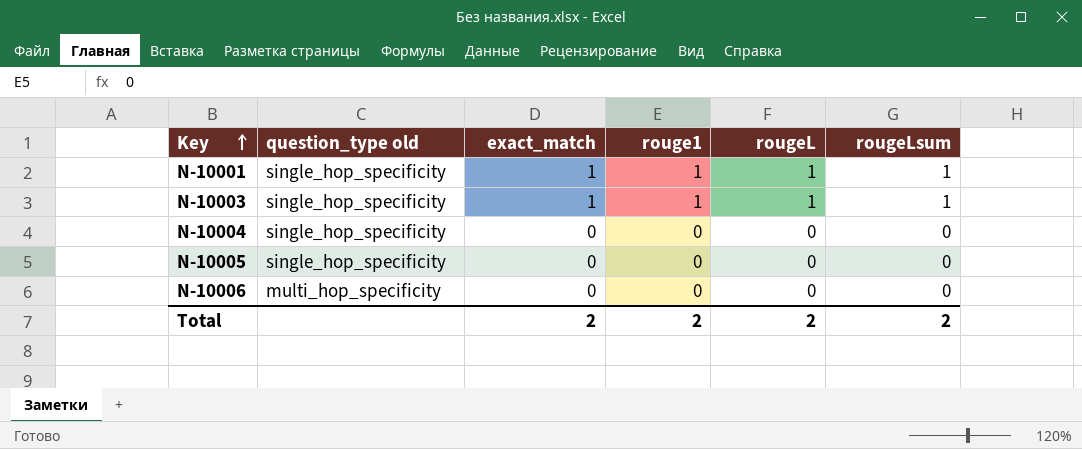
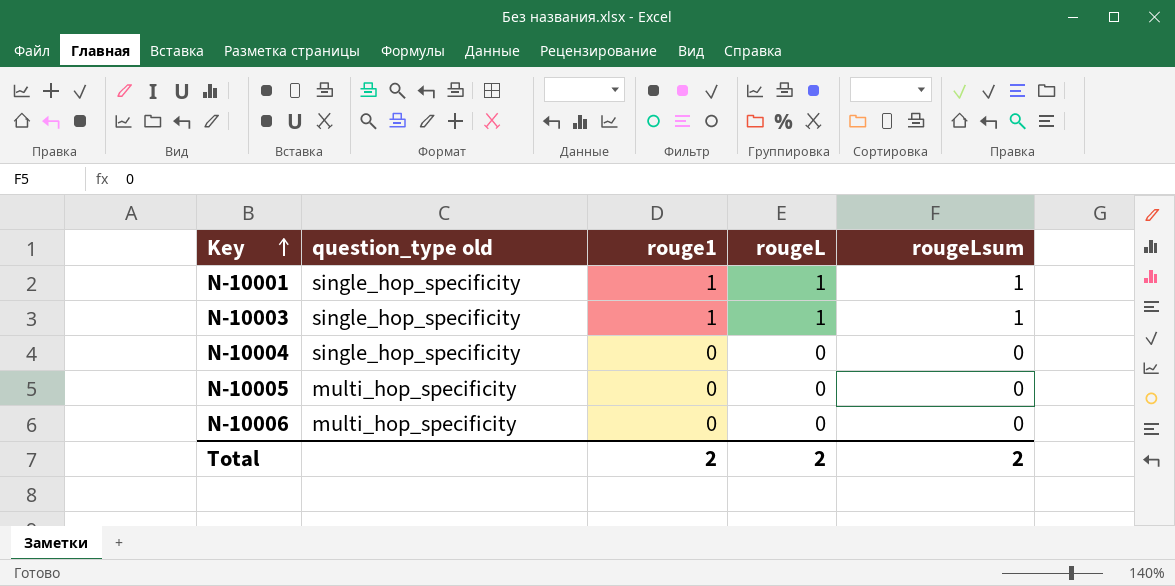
column exact_match | position: 3 -> none
N-10005 | question_type old: single_hop_specificity -> multi_hop_specificity

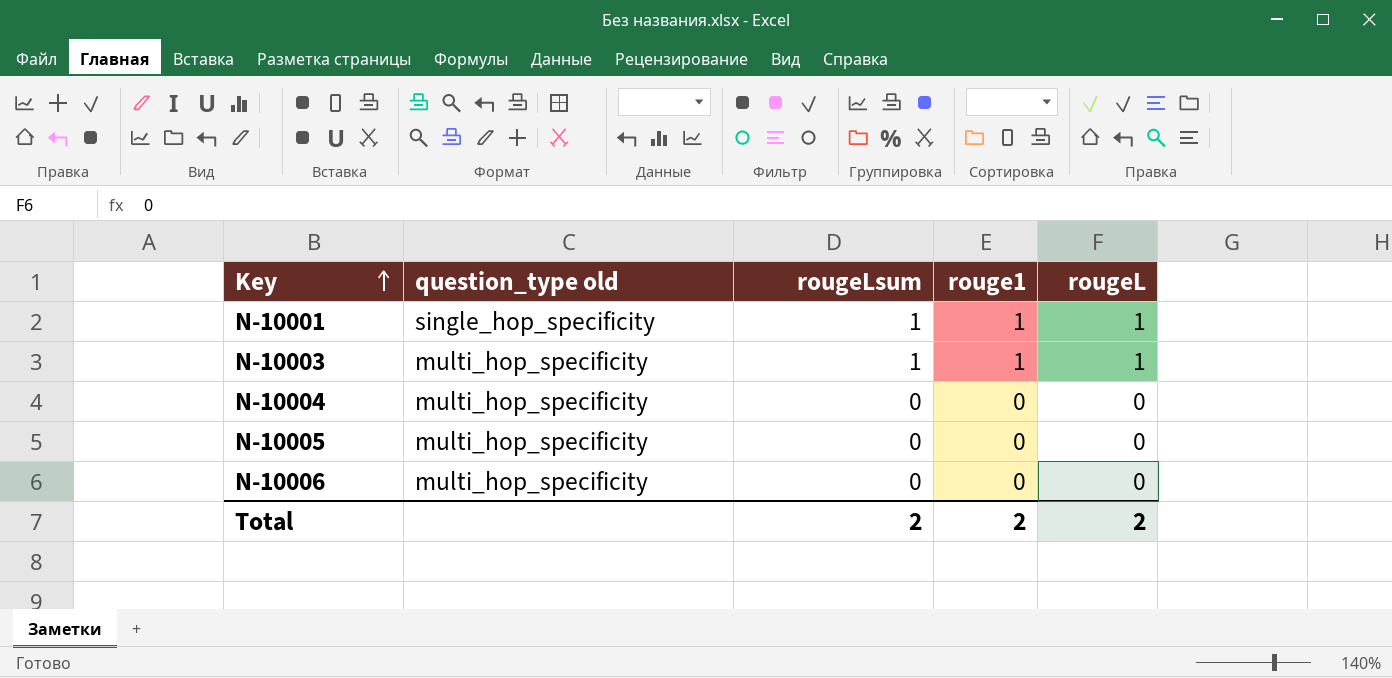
column rougeLsum | position: 5 -> 3
N-10003 | question_type old: single_hop_specificity -> multi_hop_specificity
N-10004 | question_type old: single_hop_specificity -> multi_hop_specificity

